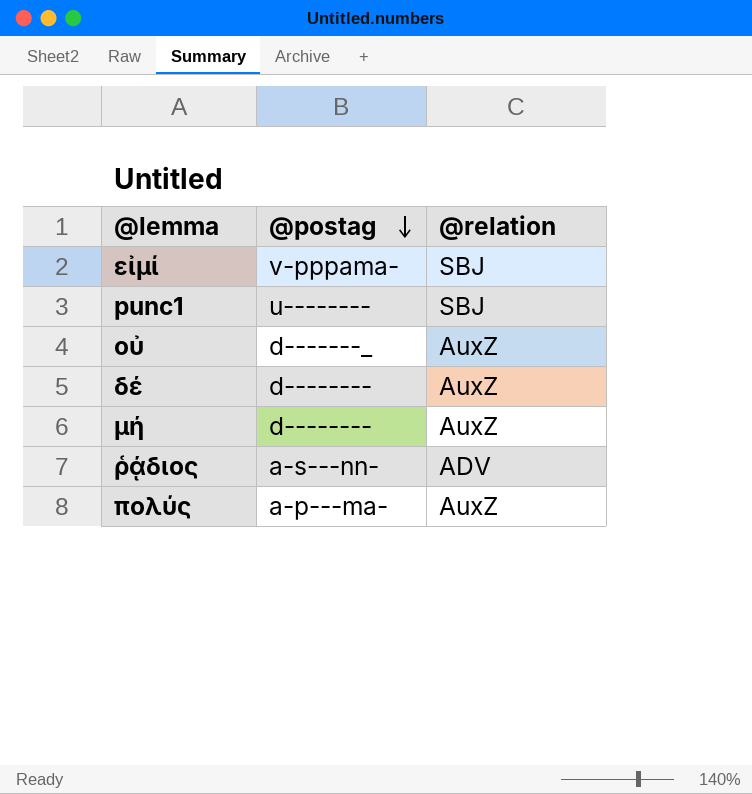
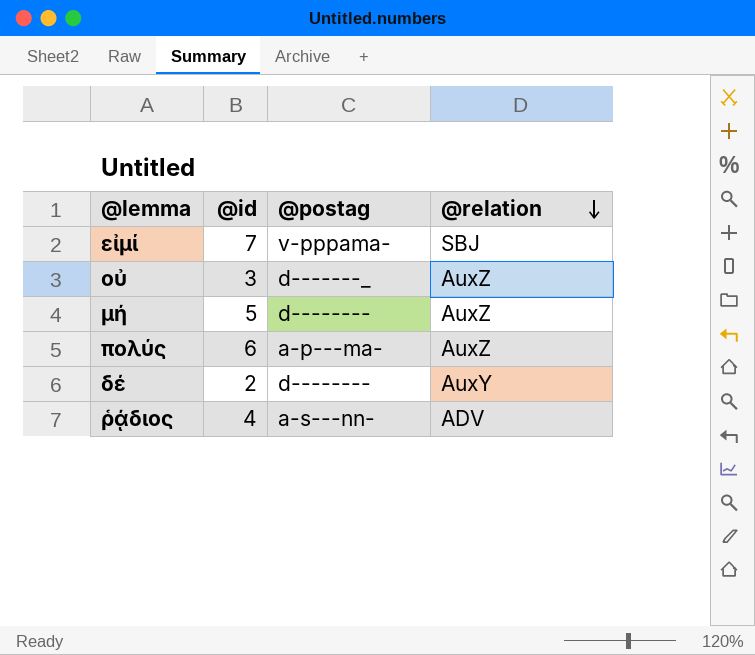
row order: @postag descending -> @relation descending
column @id | position: none -> 2
row punc1: u-------- | SBJ -> none
δέ | @relation: AuxZ -> AuxY

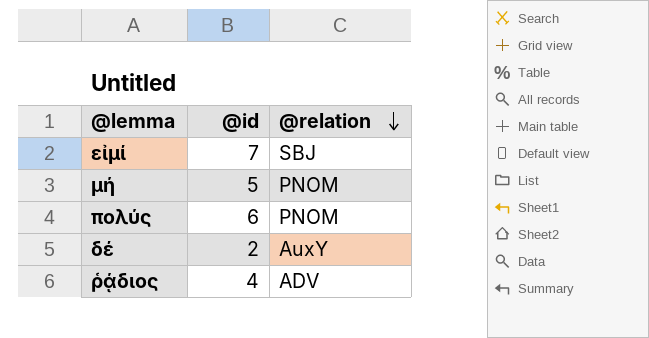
column @postag | position: 3 -> none
row οὐ: 3 | d-------_ | AuxZ -> none
μή | @relation: AuxZ -> PNOM
πολύς | @relation: AuxZ -> PNOM

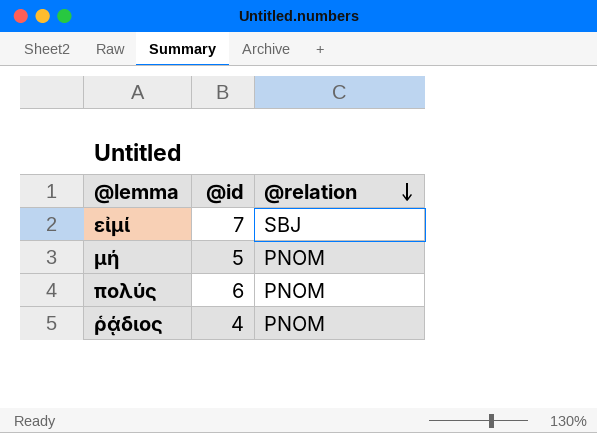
row δέ: 2 | AuxY -> none
ῥᾴδιος | @relation: ADV -> PNOM

